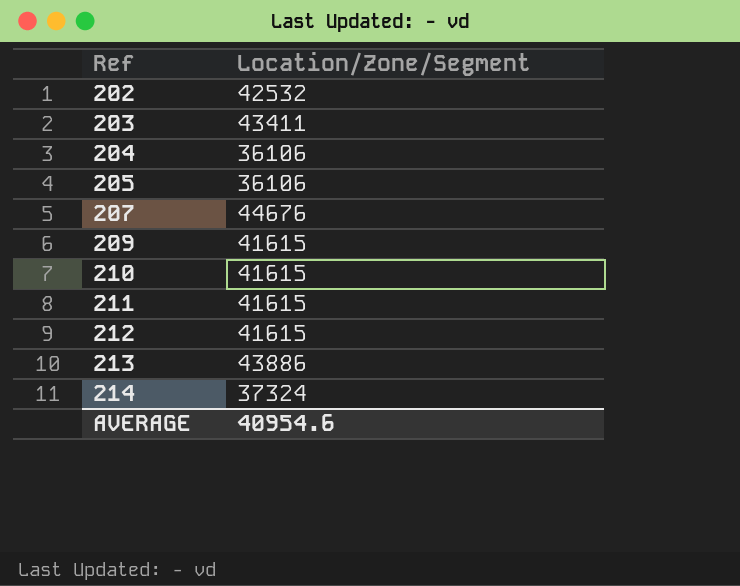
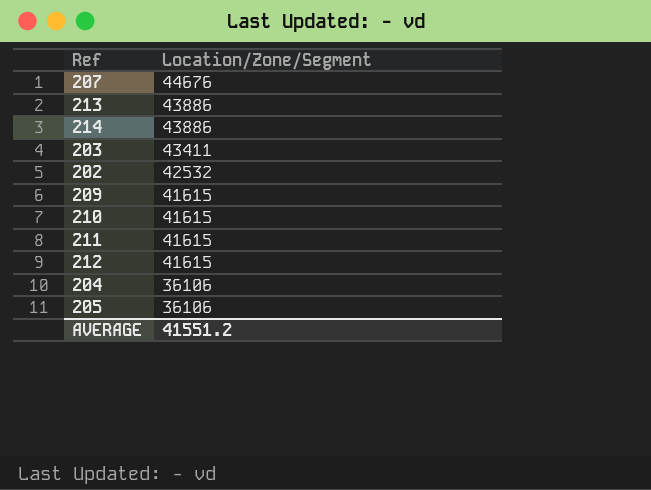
row order: Ref ascending -> Location/Zone/Segment descending
214 | Location/Zone/Segment: 37324 -> 43886
AVERAGE | Location/Zone/Segment: 40954.6 -> 41551.2

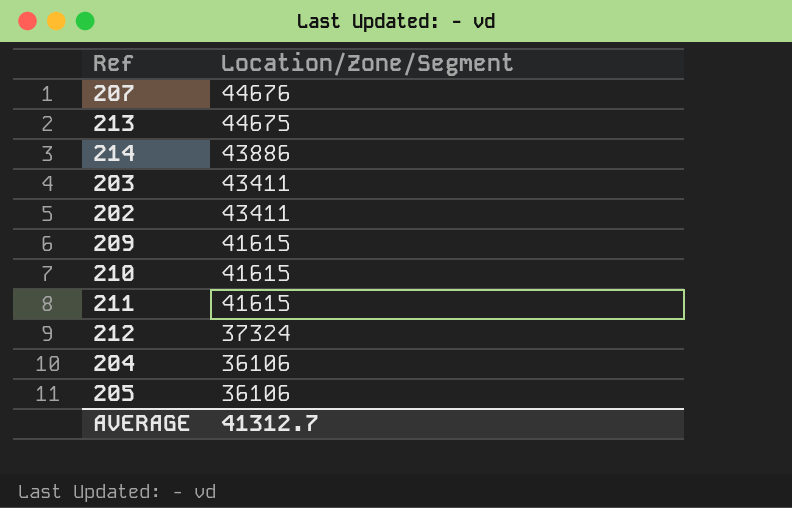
213 | Location/Zone/Segment: 43886 -> 44675
202 | Location/Zone/Segment: 42532 -> 43411
212 | Location/Zone/Segment: 41615 -> 37324
AVERAGE | Location/Zone/Segment: 41551.2 -> 41312.7

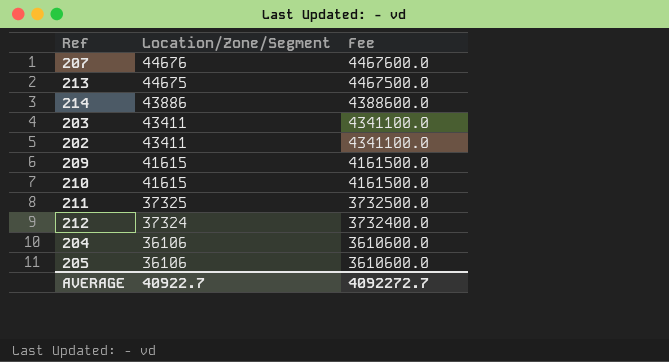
column Fee | formula: none -> [Location/Zone/Segment] * 100
211 | Location/Zone/Segment: 41615 -> 37325
AVERAGE | Location/Zone/Segment: 41312.7 -> 40922.7

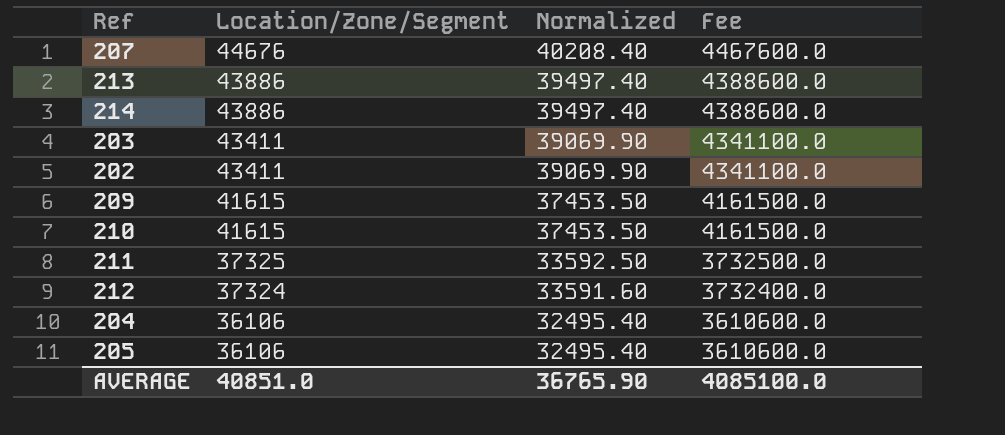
column Normalized | formula: none -> [Location/Zone/Segment] * 0.9
213 | Location/Zone/Segment: 44675 -> 43886
213 | Fee: 4467500.0 -> 4388600.0
AVERAGE | Location/Zone/Segment: 40922.7 -> 40851.0
AVERAGE | Fee: 4092272.7 -> 4085100.0

